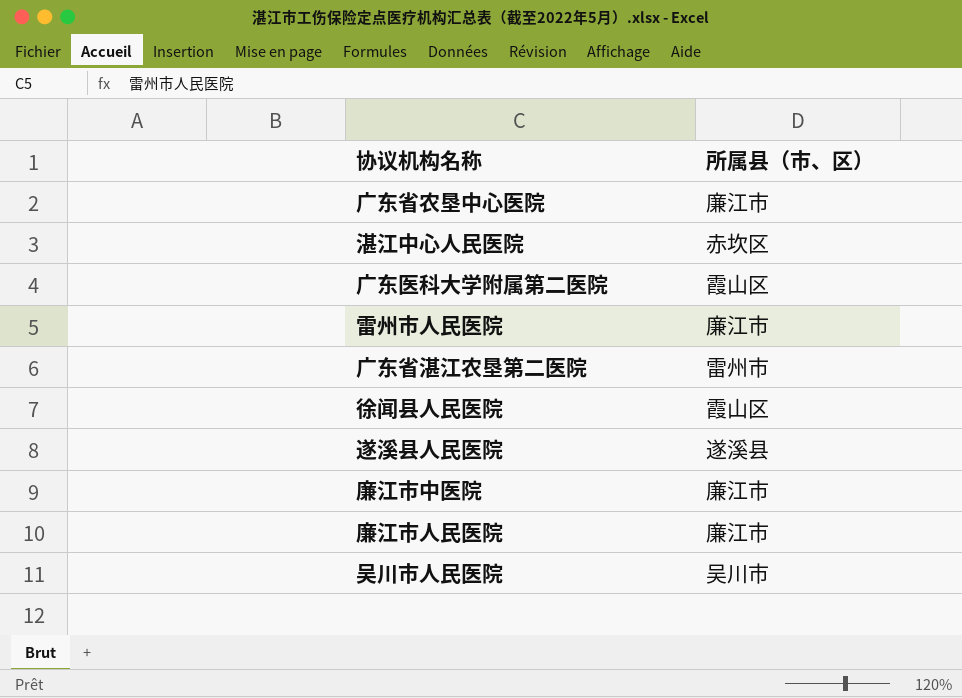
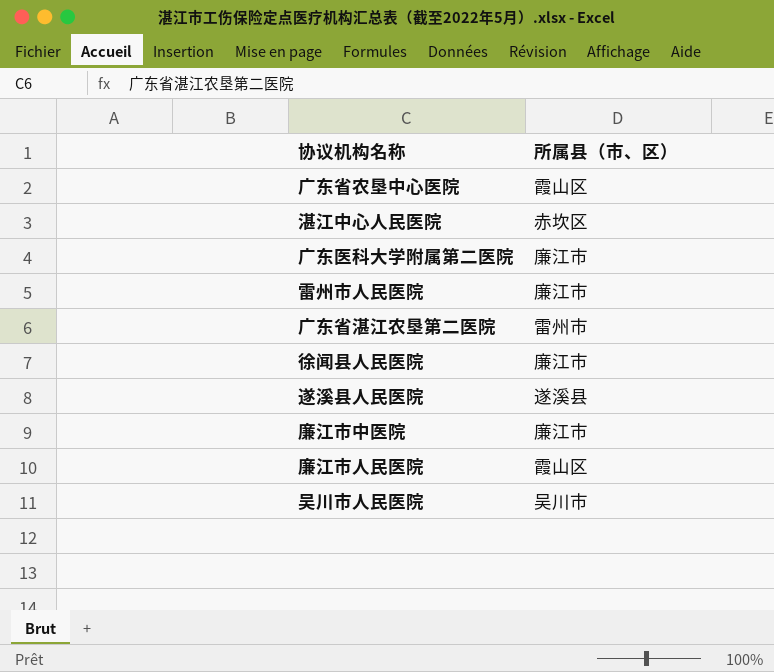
广东省农垦中心医院 | 所属县（市、区）: 廉江市 -> 霞山区
广东医科大学附属第二医院 | 所属县（市、区）: 霞山区 -> 廉江市
徐闻县人民医院 | 所属县（市、区）: 霞山区 -> 廉江市
廉江市人民医院 | 所属县（市、区）: 廉江市 -> 霞山区

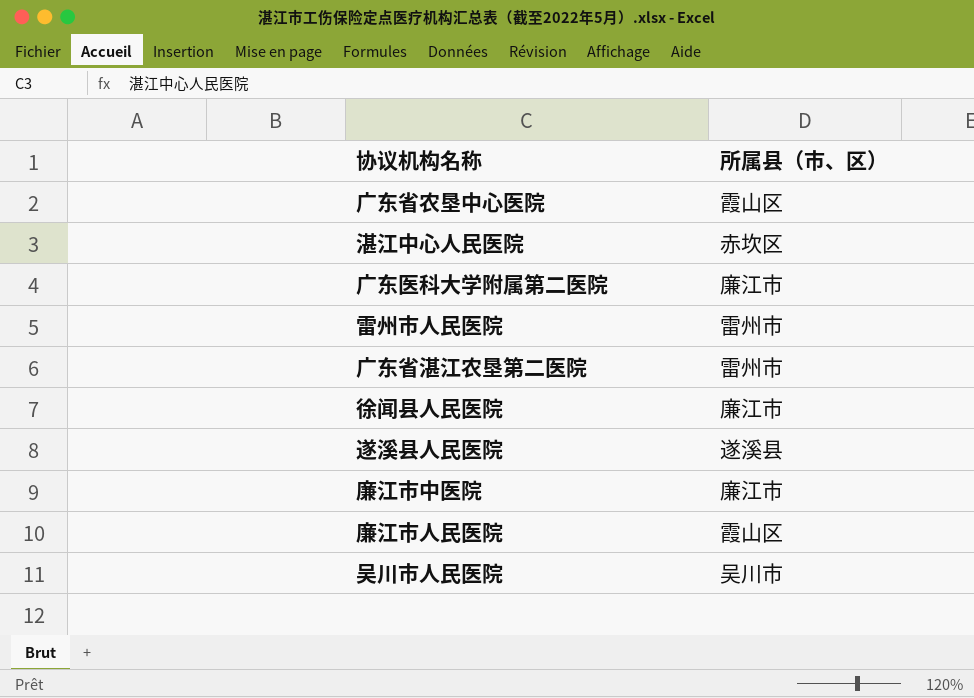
雷州市人民医院 | 所属县（市、区）: 廉江市 -> 雷州市

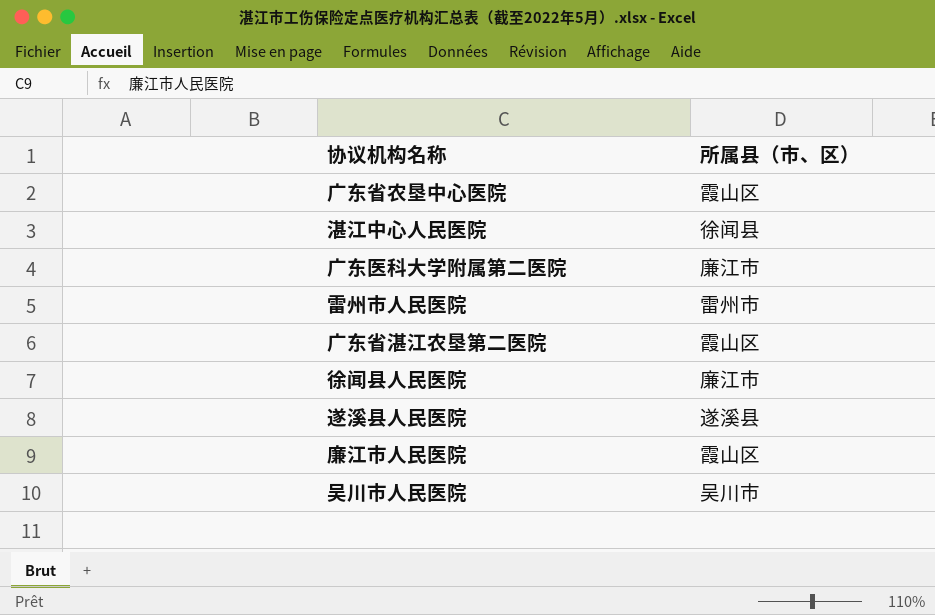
row 廉江市中医院: 廉江市 -> none
湛江中心人民医院 | 所属县（市、区）: 赤坎区 -> 徐闻县
广东省湛江农垦第二医院 | 所属县（市、区）: 雷州市 -> 霞山区

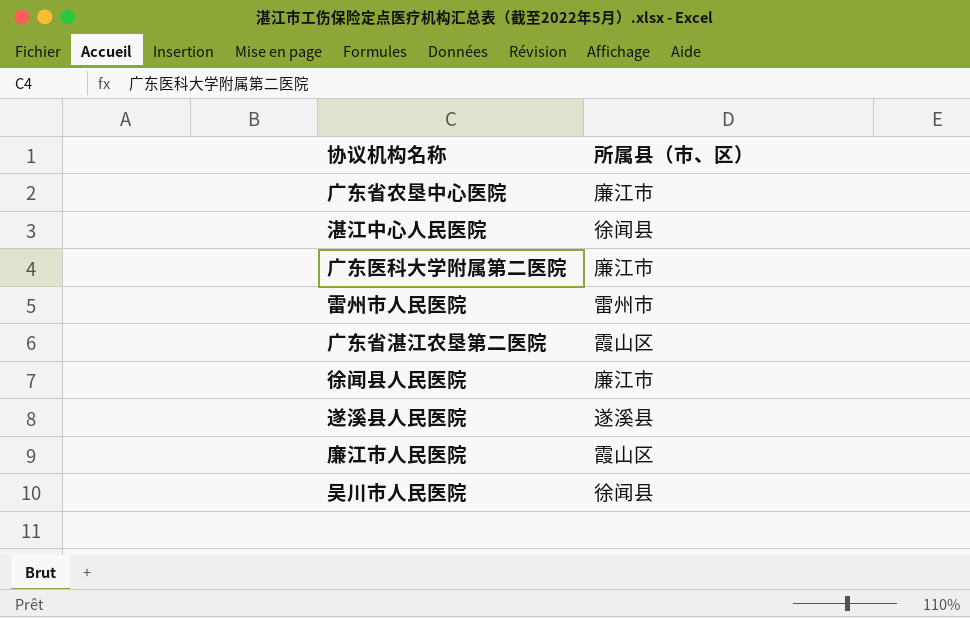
广东省农垦中心医院 | 所属县（市、区）: 霞山区 -> 廉江市
吴川市人民医院 | 所属县（市、区）: 吴川市 -> 徐闻县

